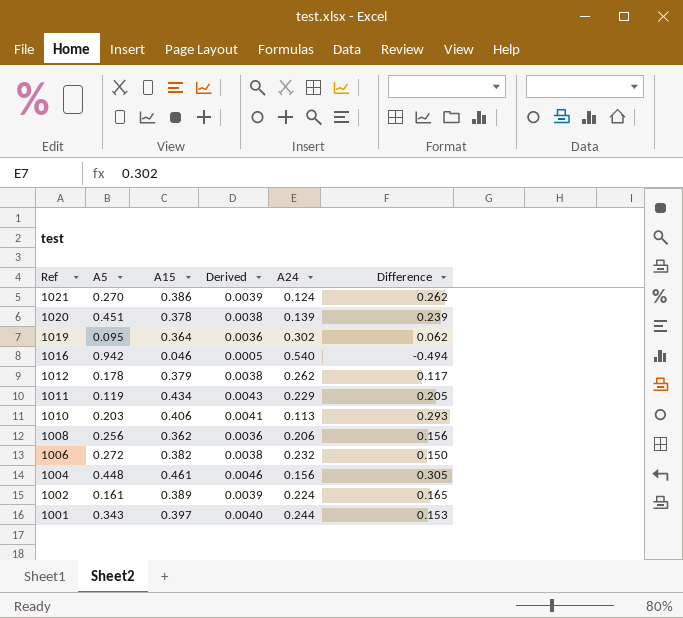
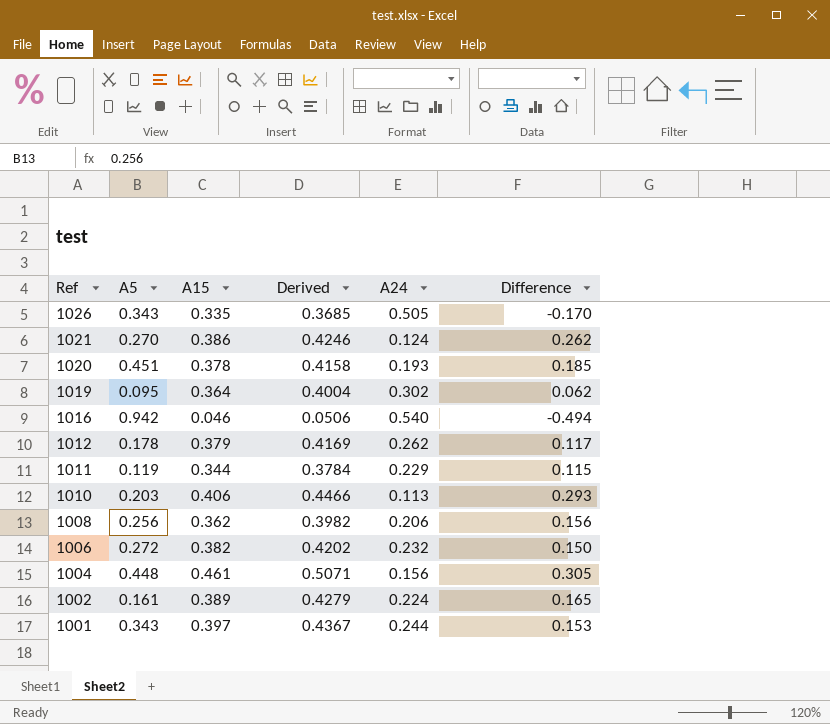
column Derived | formula: [A15] * 0.01 -> [A15] * 1.1
row 1026: none -> 0.343 | 0.335 | 0.3685 | 0.505 | -0.170
1020 | A24: 0.139 -> 0.193
1020 | Difference: 0.239 -> 0.185
1011 | A15: 0.434 -> 0.344
1011 | Difference: 0.205 -> 0.115

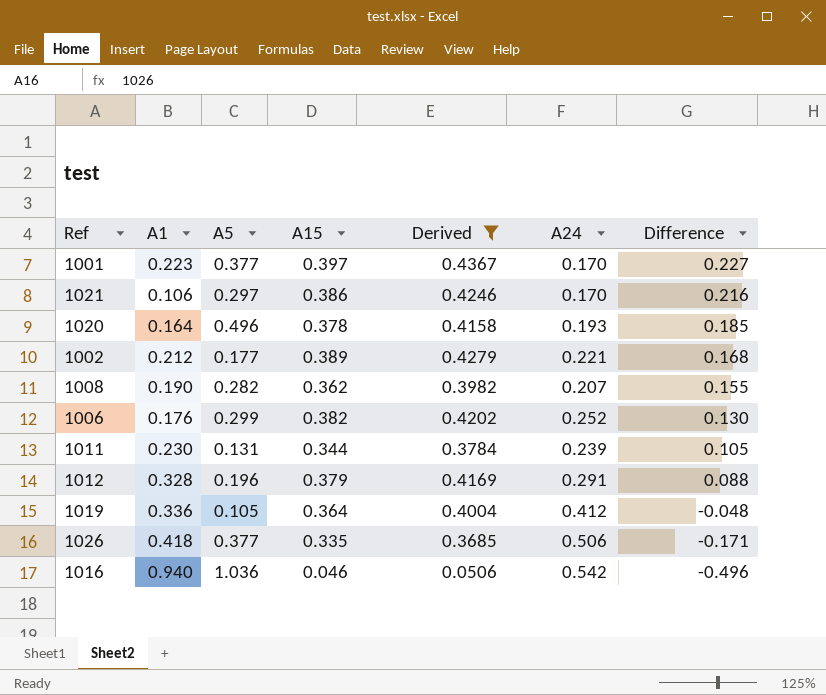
filter: none -> Derived <= 0.4367
row order: Ref descending -> Difference descending
column A1 | position: none -> 2
1001 | A5: 0.343 -> 0.377
1001 | A24: 0.244 -> 0.170
1001 | Difference: 0.153 -> 0.227
1021 | A5: 0.270 -> 0.297
1021 | A24: 0.124 -> 0.170
1021 | Difference: 0.262 -> 0.216
1020 | A5: 0.451 -> 0.496
1002 | A5: 0.161 -> 0.177
1002 | A24: 0.224 -> 0.221
1002 | Difference: 0.165 -> 0.168
1008 | A5: 0.256 -> 0.282
1008 | A24: 0.206 -> 0.207
1008 | Difference: 0.156 -> 0.155
1006 | A5: 0.272 -> 0.299
1006 | A24: 0.232 -> 0.252
1006 | Difference: 0.150 -> 0.130
1011 | A5: 0.119 -> 0.131
1011 | A24: 0.229 -> 0.239
1011 | Difference: 0.115 -> 0.105
1012 | A5: 0.178 -> 0.196
1012 | A24: 0.262 -> 0.291
1012 | Difference: 0.117 -> 0.088
1019 | A5: 0.095 -> 0.105
1019 | A24: 0.302 -> 0.412
1019 | Difference: 0.062 -> -0.048
1026 | A5: 0.343 -> 0.377
1026 | A24: 0.505 -> 0.506
1026 | Difference: -0.170 -> -0.171
1016 | A5: 0.942 -> 1.036
1016 | A24: 0.540 -> 0.542
1016 | Difference: -0.494 -> -0.496

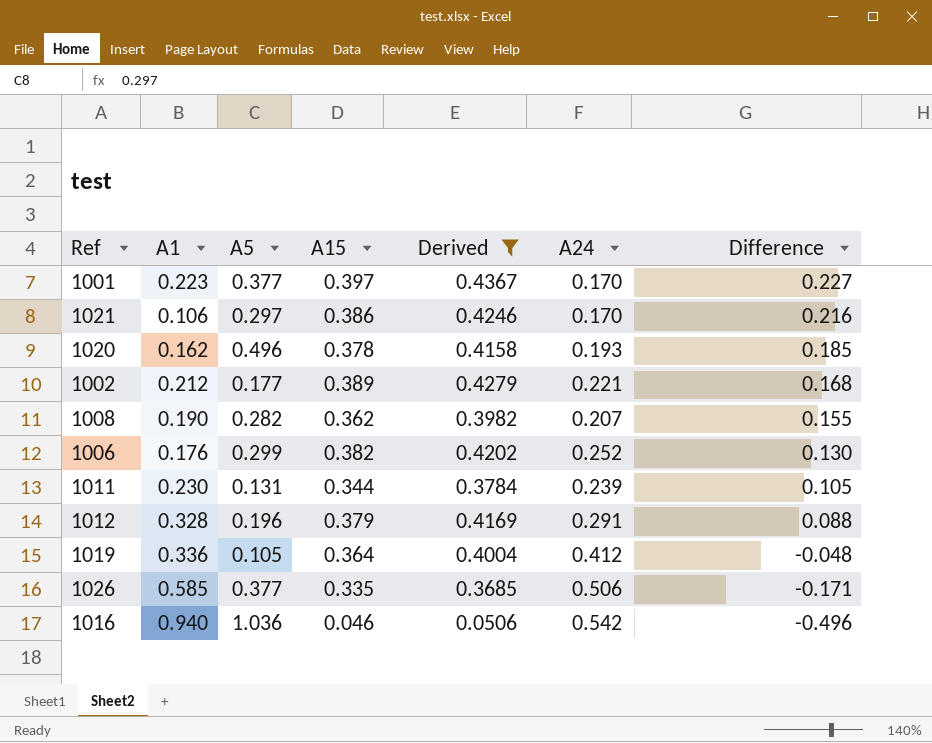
1020 | A1: 0.164 -> 0.162
1026 | A1: 0.418 -> 0.585

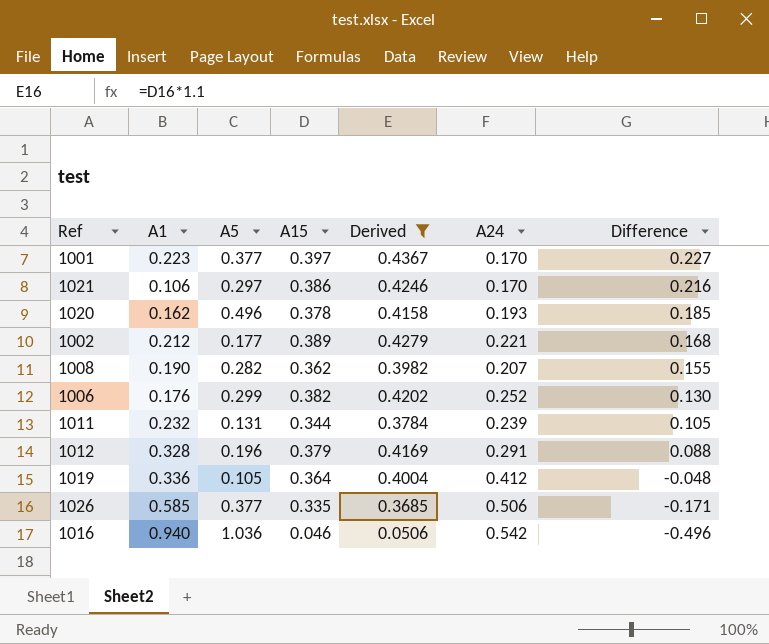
1011 | A1: 0.230 -> 0.232

